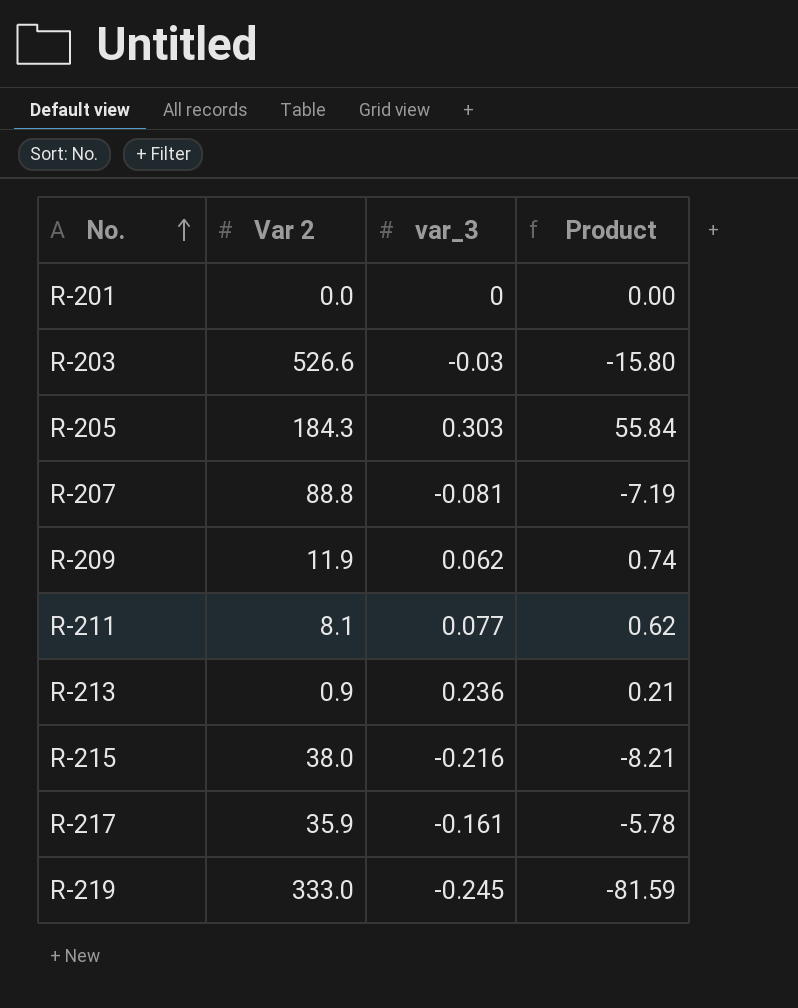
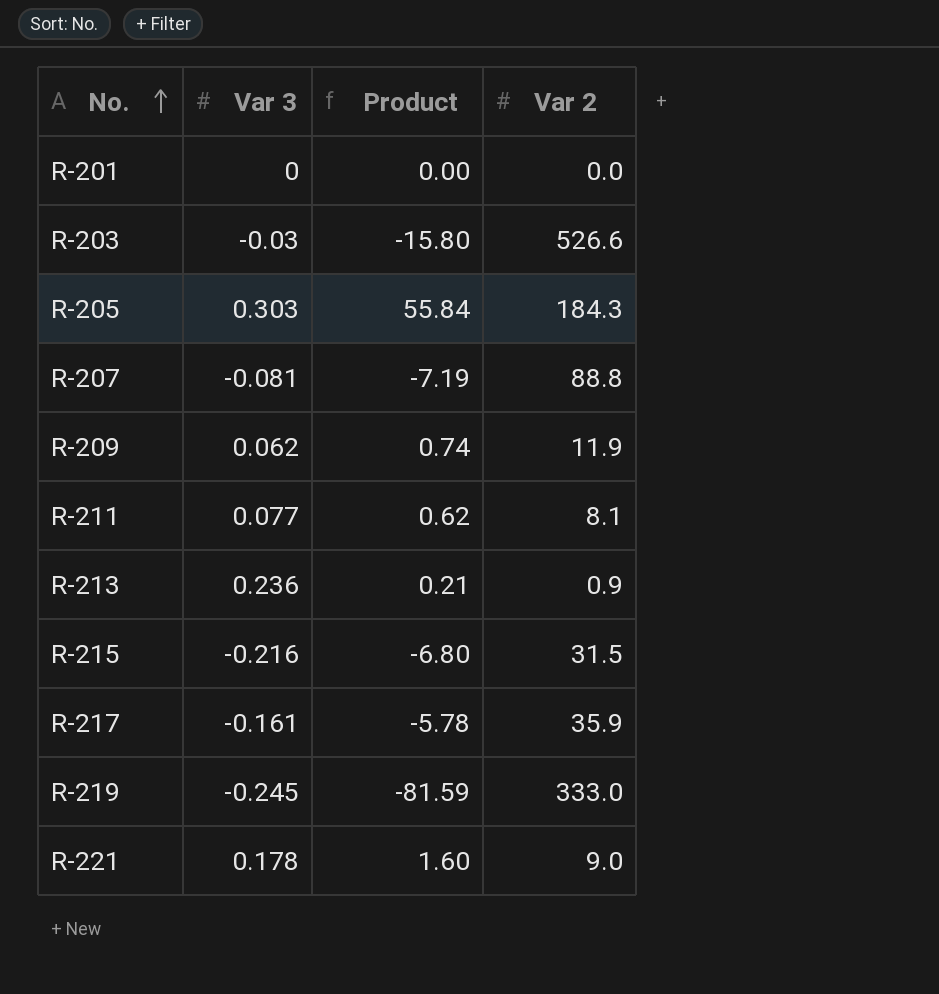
column name: var_3 -> Var 3
column Var 2 | position: 2 -> 4
R-215 | Product: -8.21 -> -6.80
R-215 | Var 2: 38.0 -> 31.5
row R-221: none -> 0.178 | 1.60 | 9.0

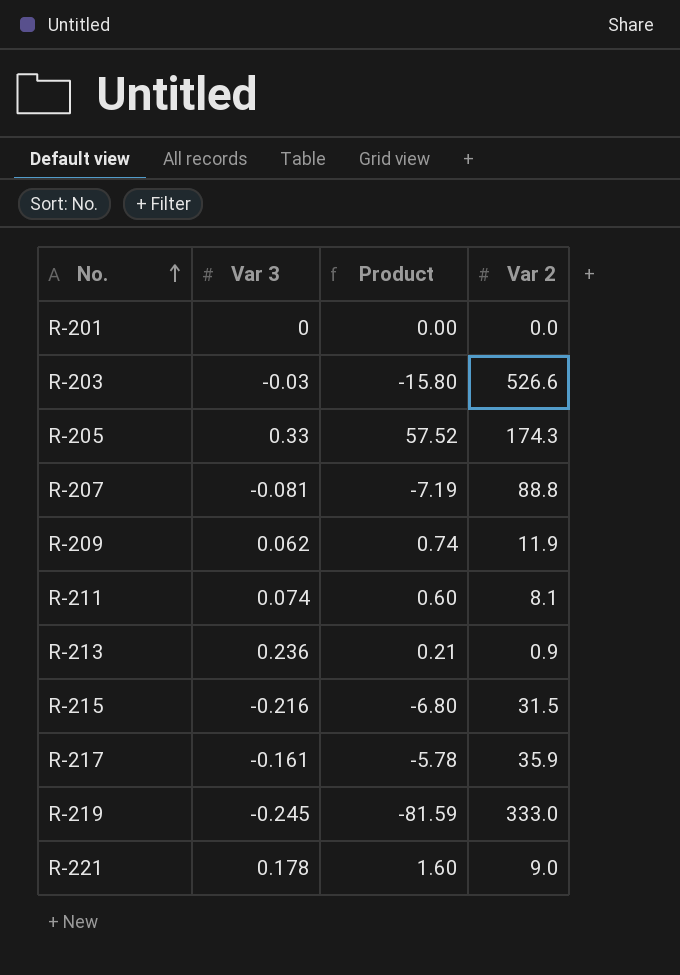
R-205 | Var 3: 0.303 -> 0.33
R-205 | Product: 55.84 -> 57.52
R-205 | Var 2: 184.3 -> 174.3
R-211 | Var 3: 0.077 -> 0.074
R-211 | Product: 0.62 -> 0.60

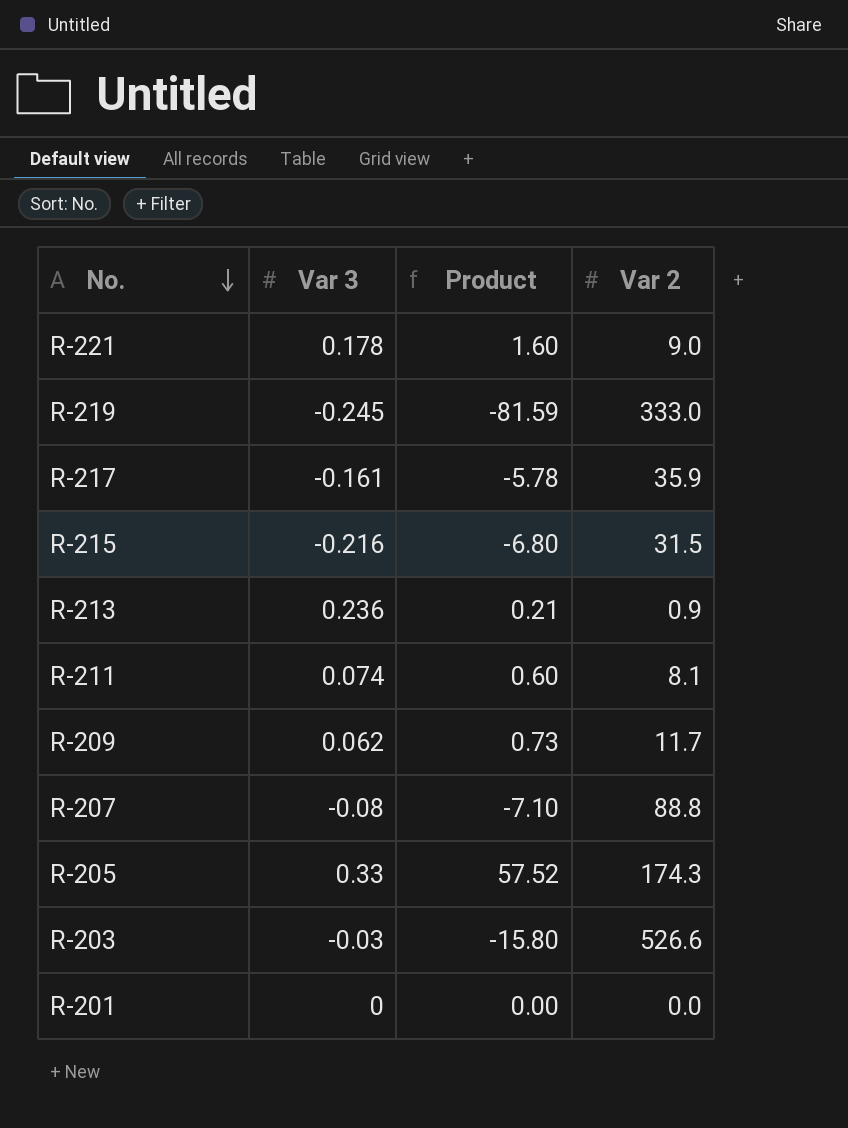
row order: No. ascending -> No. descending
R-209 | Product: 0.74 -> 0.73
R-209 | Var 2: 11.9 -> 11.7
R-207 | Var 3: -0.081 -> -0.08
R-207 | Product: -7.19 -> -7.10

